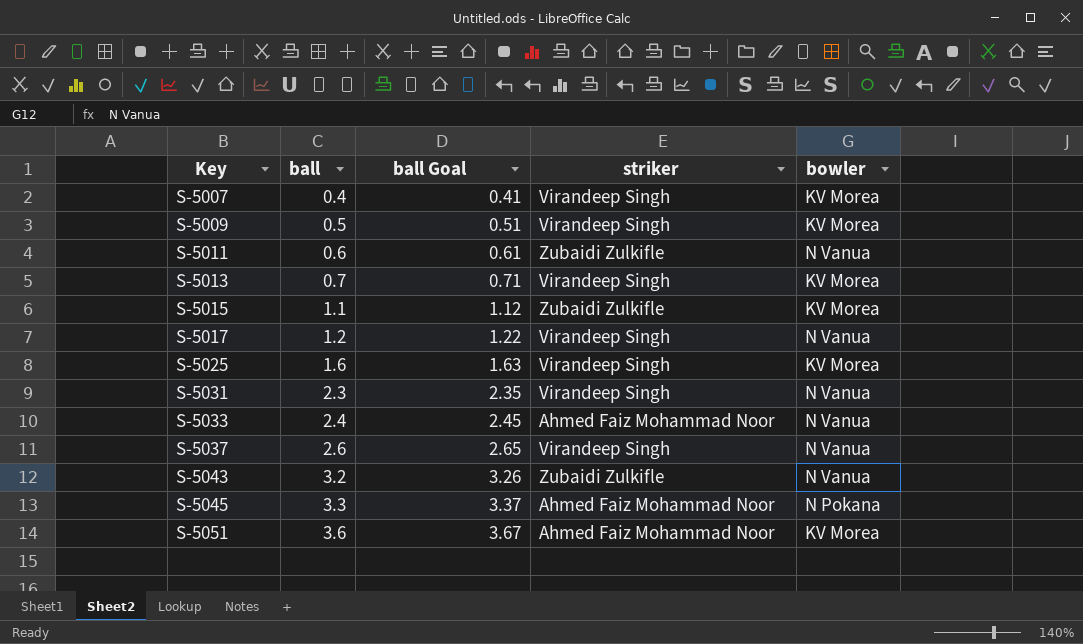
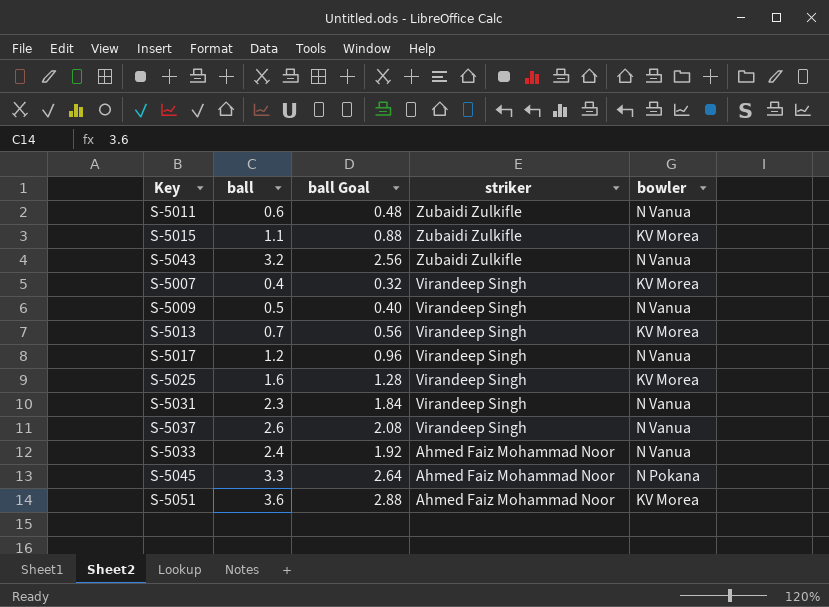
row order: Key ascending -> striker descending
column ball Goal | formula: [ball] * 1.02 -> [ball] * 0.8
S-5009 | bowler: KV Morea -> N Vanua

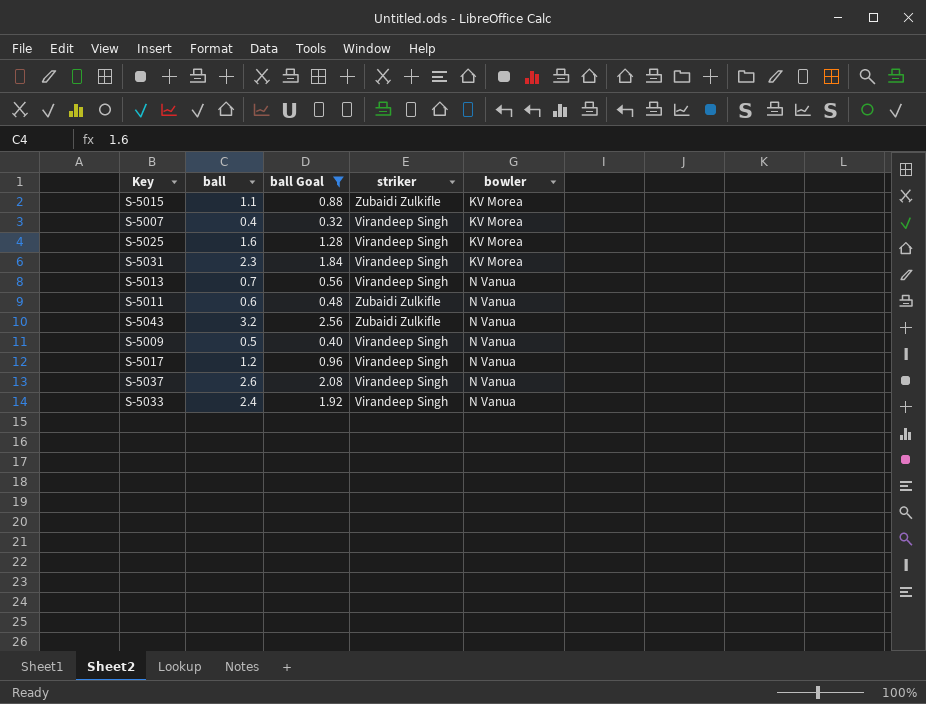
filter: none -> ball Goal <= 2.56
row order: striker descending -> bowler ascending
S-5031 | bowler: N Vanua -> KV Morea
S-5013 | bowler: KV Morea -> N Vanua
S-5033 | striker: Ahmed Faiz Mohammad Noor -> Virandeep Singh

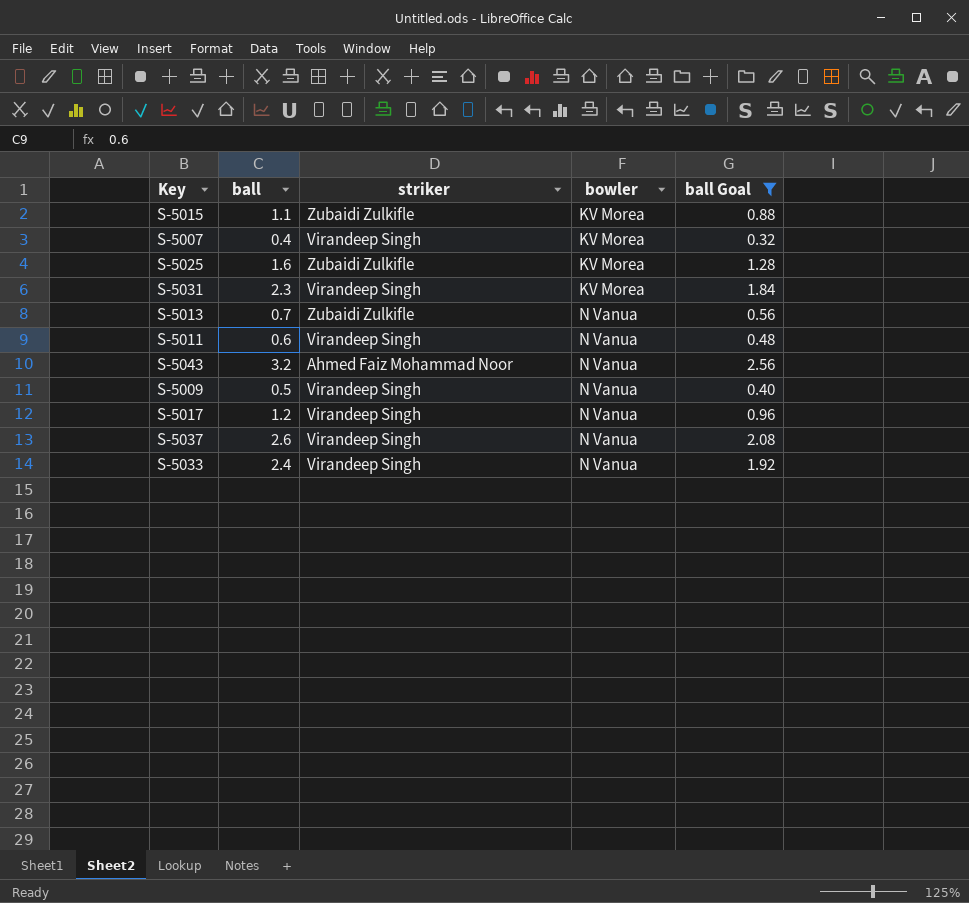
column ball Goal | position: 3 -> 5
S-5025 | striker: Virandeep Singh -> Zubaidi Zulkifle
S-5013 | striker: Virandeep Singh -> Zubaidi Zulkifle
S-5011 | striker: Zubaidi Zulkifle -> Virandeep Singh
S-5043 | striker: Zubaidi Zulkifle -> Ahmed Faiz Mohammad Noor

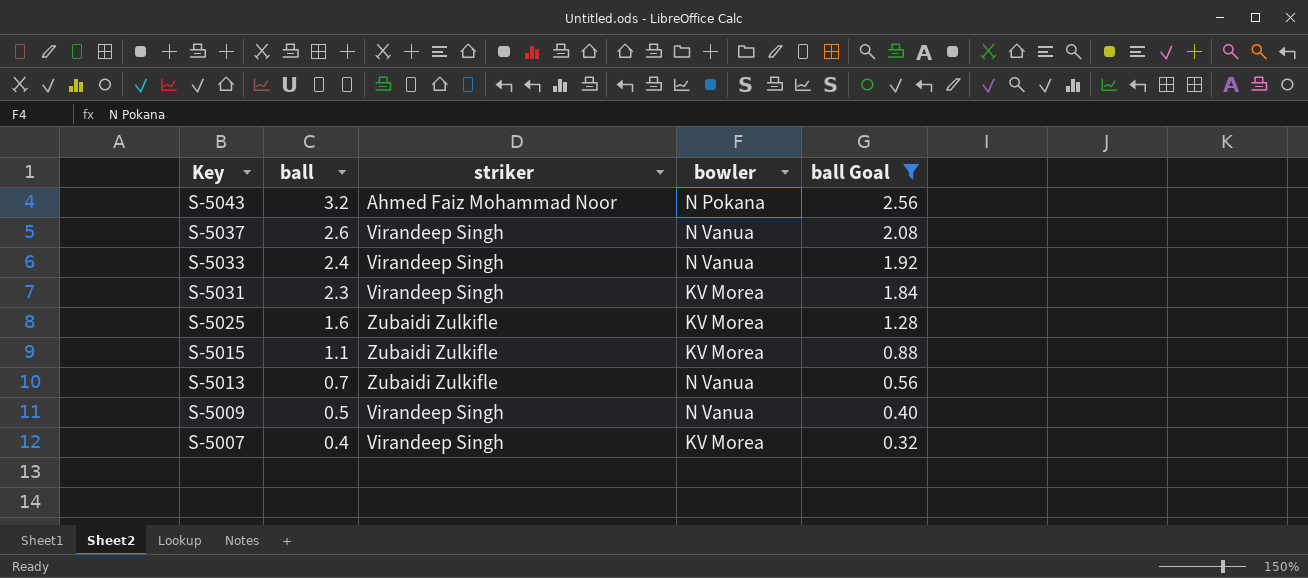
row order: bowler ascending -> Key descending
row S-5011: 0.6 | Virandeep Singh | N Vanua | 0.48 -> none
row S-5017: 1.2 | Virandeep Singh | N Vanua | 0.96 -> none
S-5043 | bowler: N Vanua -> N Pokana

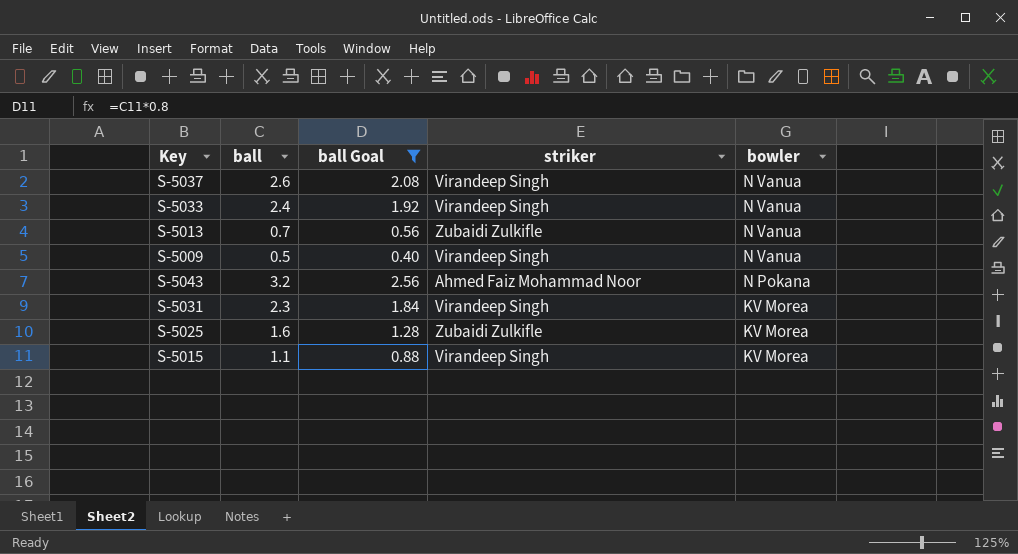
row order: Key descending -> bowler descending
column ball Goal | position: 5 -> 3
row S-5007: 0.4 | Virandeep Singh | KV Morea | 0.32 -> none
S-5015 | striker: Zubaidi Zulkifle -> Virandeep Singh

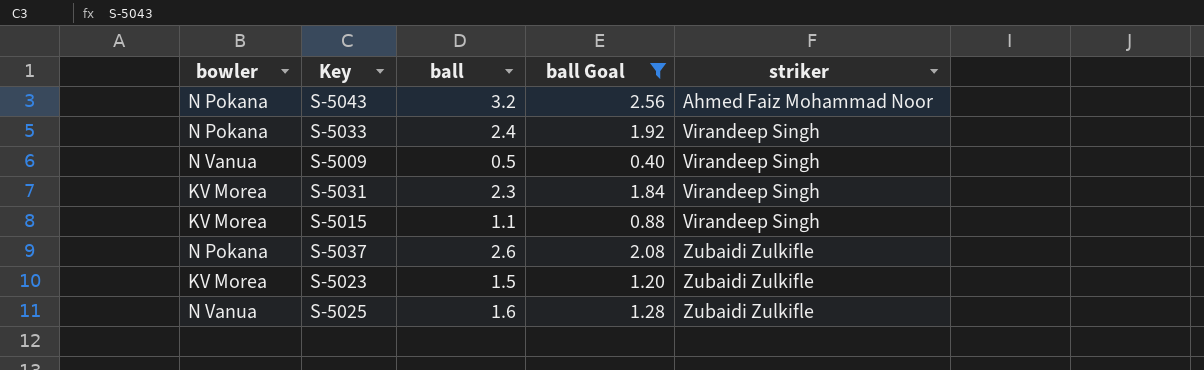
row order: bowler descending -> striker ascending
column bowler | position: 5 -> 1
row S-5013: 0.7 | 0.56 | Zubaidi Zulkifle | N Vanua -> none
S-5033 | bowler: N Vanua -> N Pokana
S-5037 | bowler: N Vanua -> N Pokana
S-5037 | striker: Virandeep Singh -> Zubaidi Zulkifle
row S-5023: none -> KV Morea | 1.5 | 1.20 | Zubaidi Zulkifle
S-5025 | bowler: KV Morea -> N Vanua

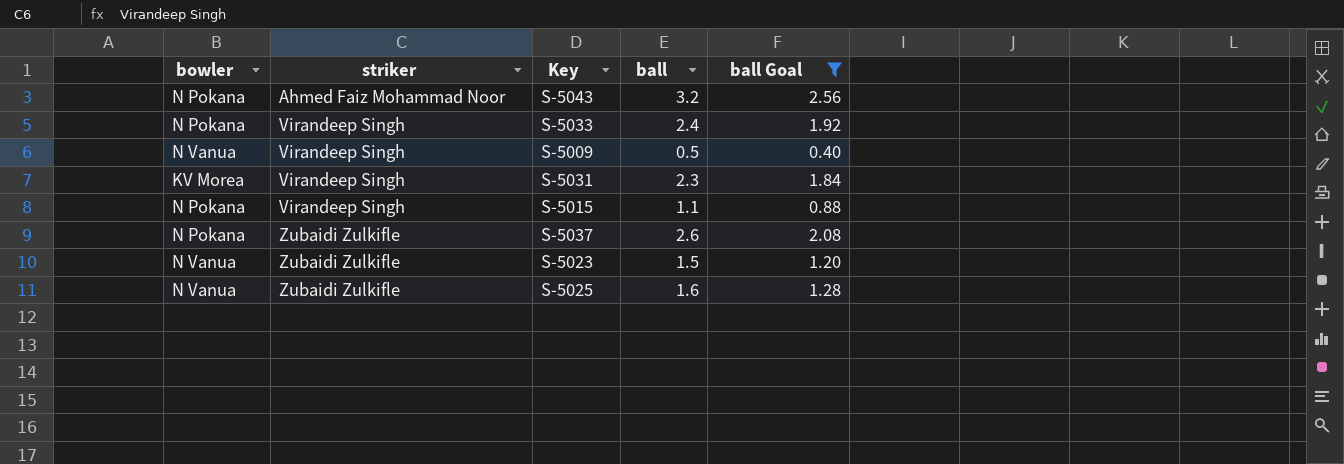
column striker | position: 5 -> 2
S-5015 | bowler: KV Morea -> N Pokana
S-5023 | bowler: KV Morea -> N Vanua

